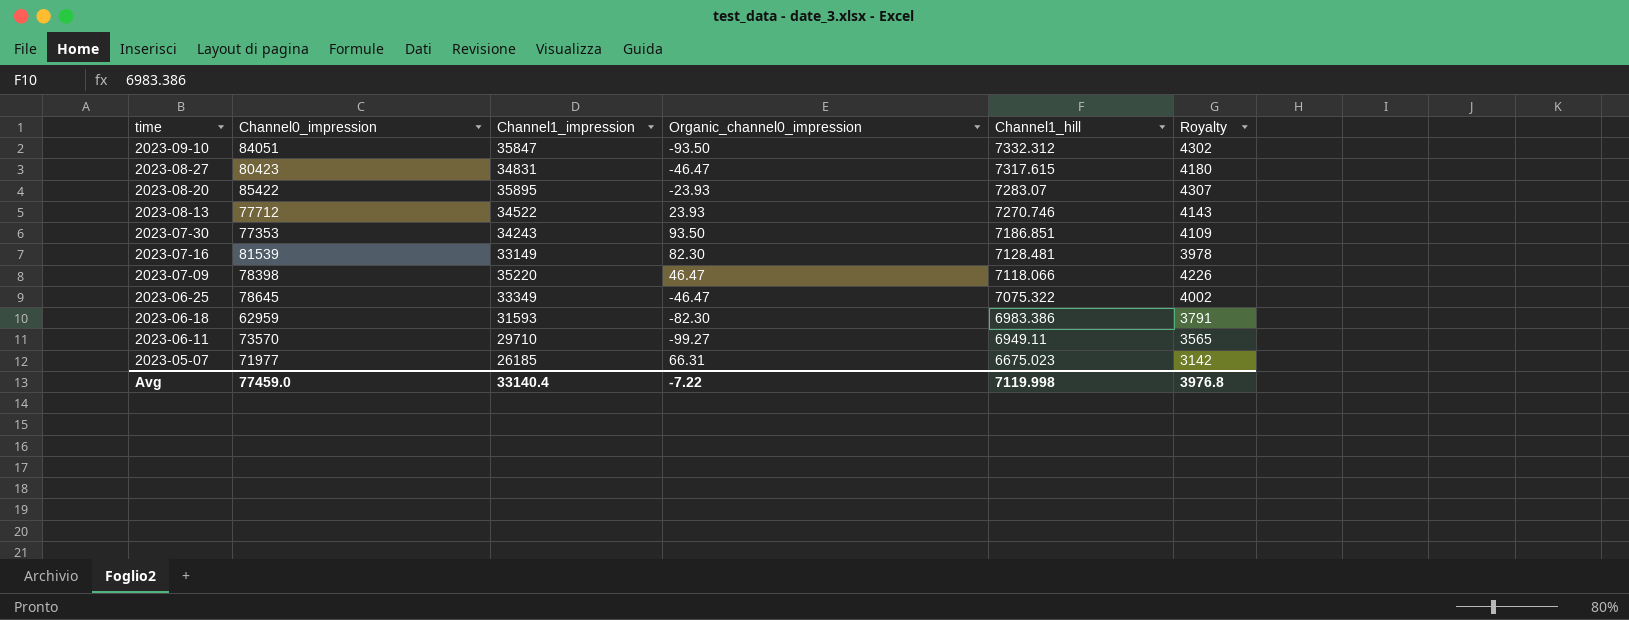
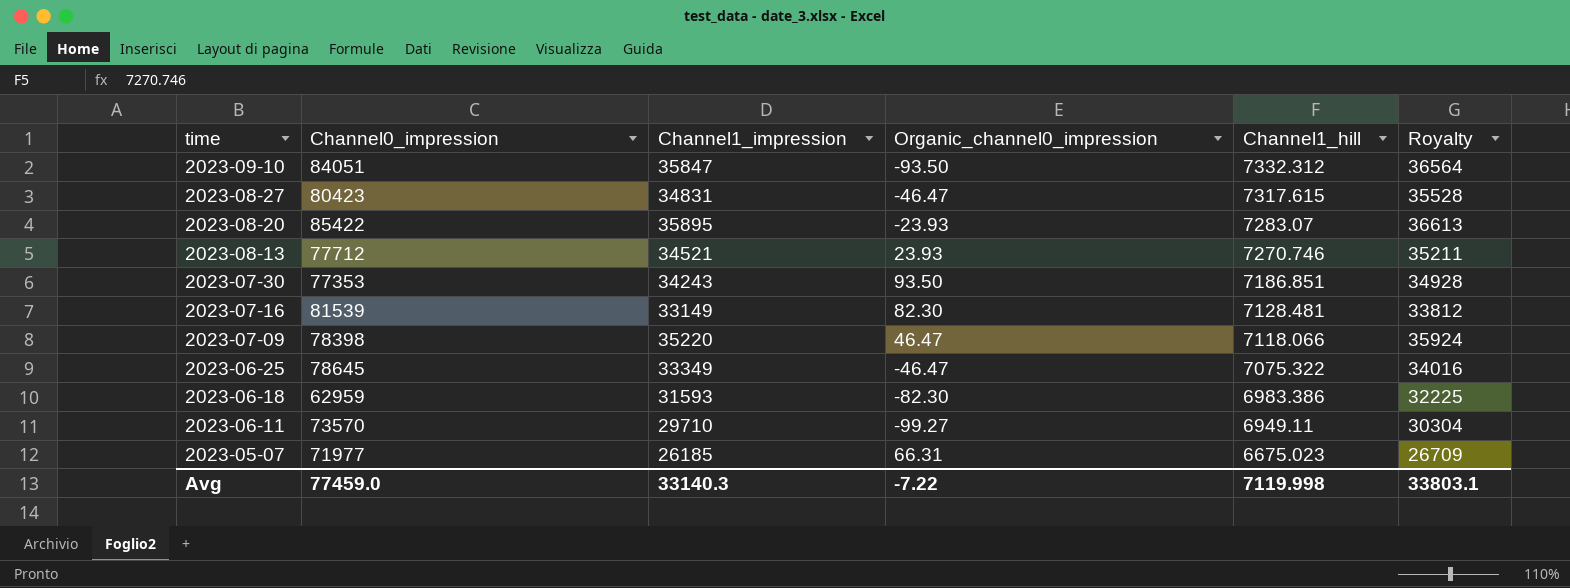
column Royalty | formula: [Channel1_impression] * 0.12 -> [Channel1_impression] * 1.02
2023-08-13 | Channel1_impression: 34522 -> 34521
Avg | Channel1_impression: 33140.4 -> 33140.3
Avg | Royalty: 3976.8 -> 33803.1

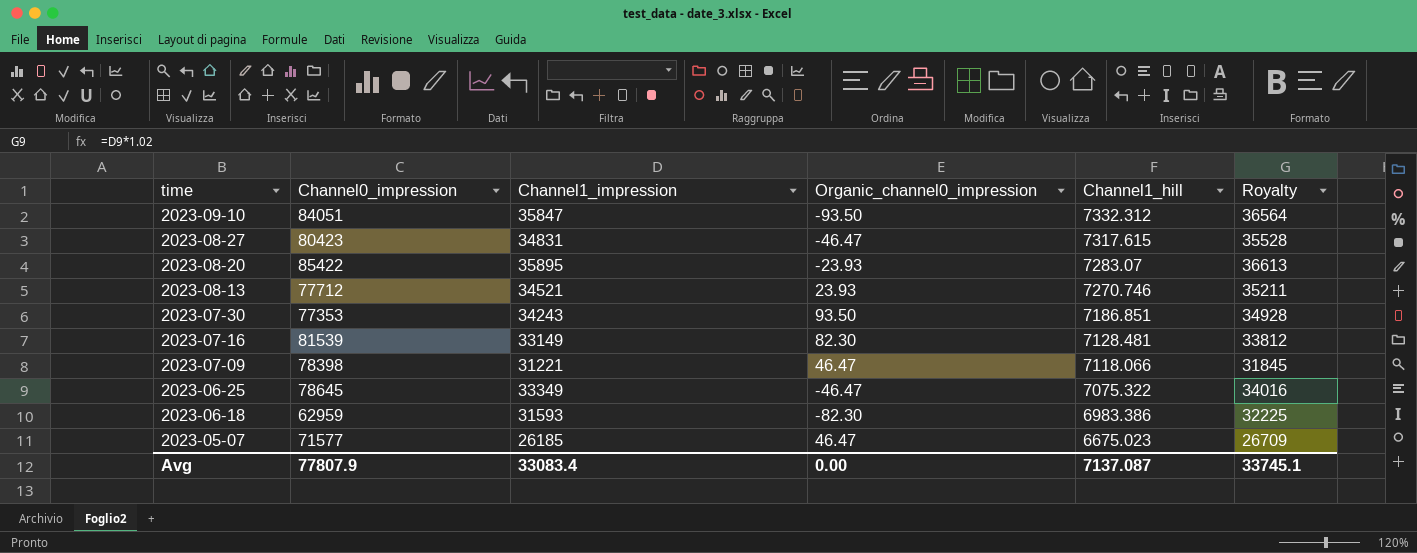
row 2023-06-11: 73570 | 29710 | -99.27 | 6949.11 | 30304 -> none
2023-07-09 | Channel1_impression: 35220 -> 31221
2023-07-09 | Royalty: 35924 -> 31845
2023-05-07 | Channel0_impression: 71977 -> 71577
2023-05-07 | Organic_channel0_impression: 66.31 -> 46.47
Avg | Channel0_impression: 77459.0 -> 77807.9
Avg | Channel1_impression: 33140.3 -> 33083.4
Avg | Organic_channel0_impression: -7.22 -> 0.00
Avg | Channel1_hill: 7119.998 -> 7137.087
Avg | Royalty: 33803.1 -> 33745.1

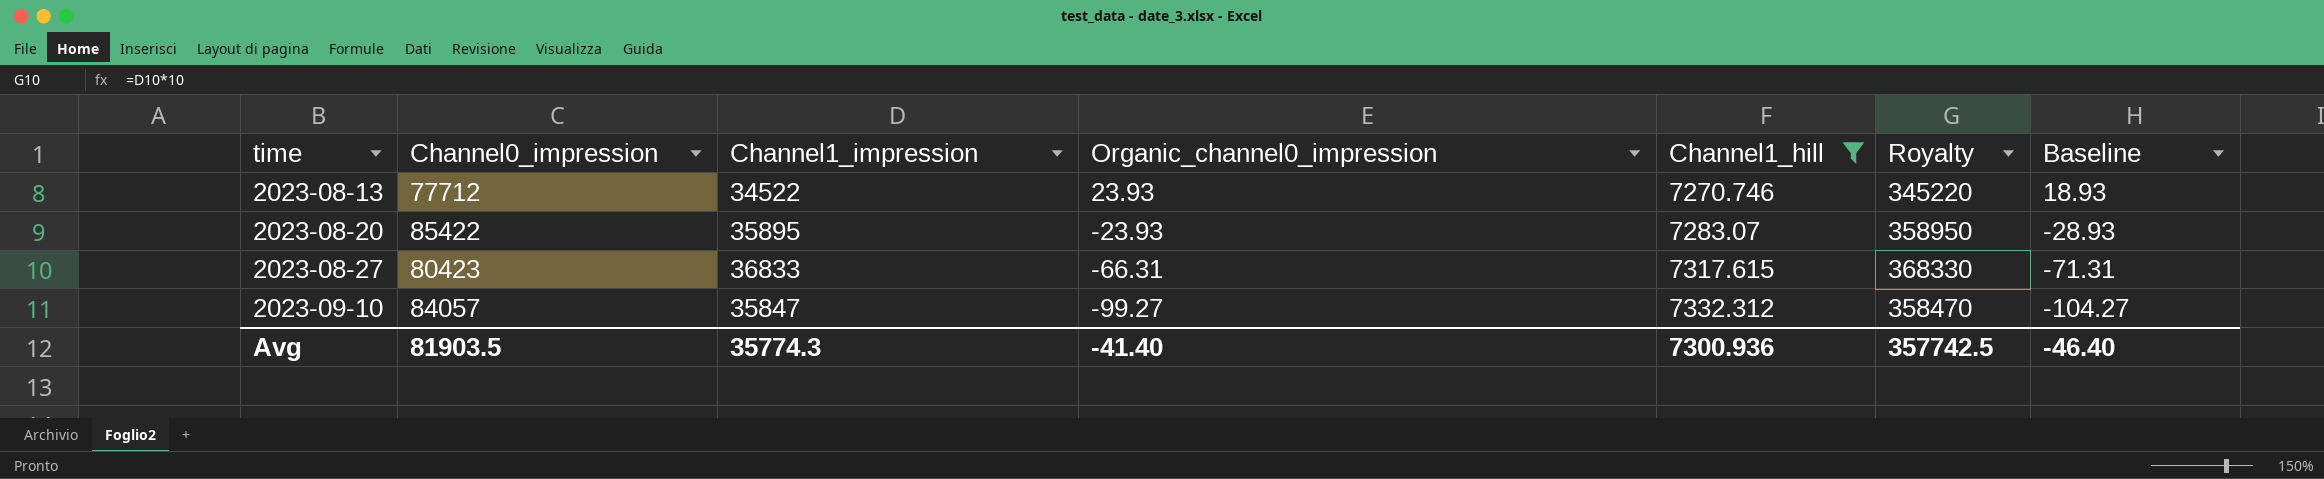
filter: none -> Channel1_hill >= 7270.746
row order: time descending -> time ascending
column Royalty | formula: [Channel1_impression] * 1.02 -> [Channel1_impression] * 10
column Baseline | formula: none -> [Organic_channel0_impression] - 5
2023-08-13 | Channel1_impression: 34521 -> 34522
2023-08-27 | Channel1_impression: 34831 -> 36833
2023-08-27 | Organic_channel0_impression: -46.47 -> -66.31
2023-09-10 | Channel0_impression: 84051 -> 84057
2023-09-10 | Organic_channel0_impression: -93.50 -> -99.27
Avg | Channel0_impression: 77807.9 -> 81903.5
Avg | Channel1_impression: 33083.4 -> 35774.3
Avg | Organic_channel0_impression: 0.00 -> -41.40
Avg | Channel1_hill: 7137.087 -> 7300.936
Avg | Royalty: 33745.1 -> 357742.5

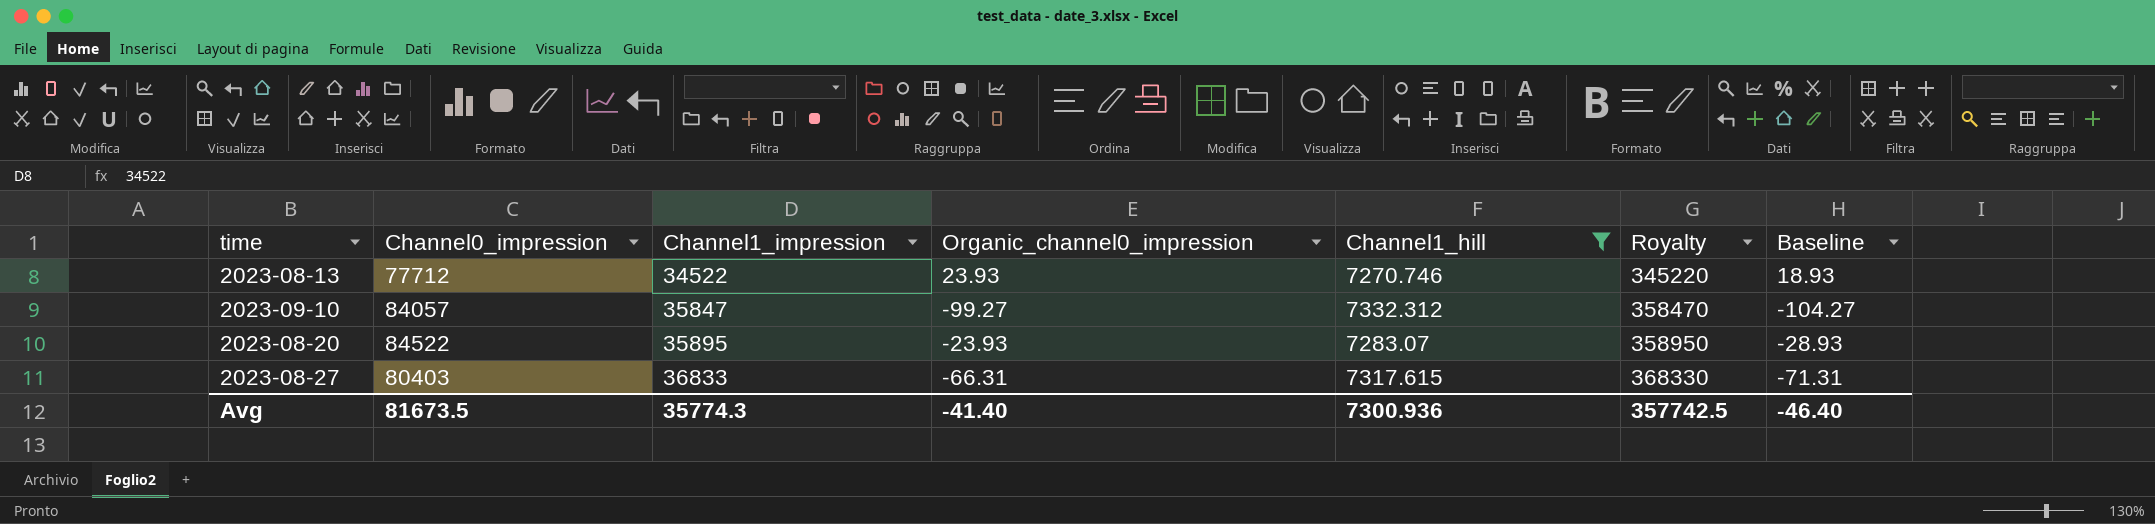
row order: time ascending -> Channel1_impression ascending
2023-08-20 | Channel0_impression: 85422 -> 84522
2023-08-27 | Channel0_impression: 80423 -> 80403
Avg | Channel0_impression: 81903.5 -> 81673.5

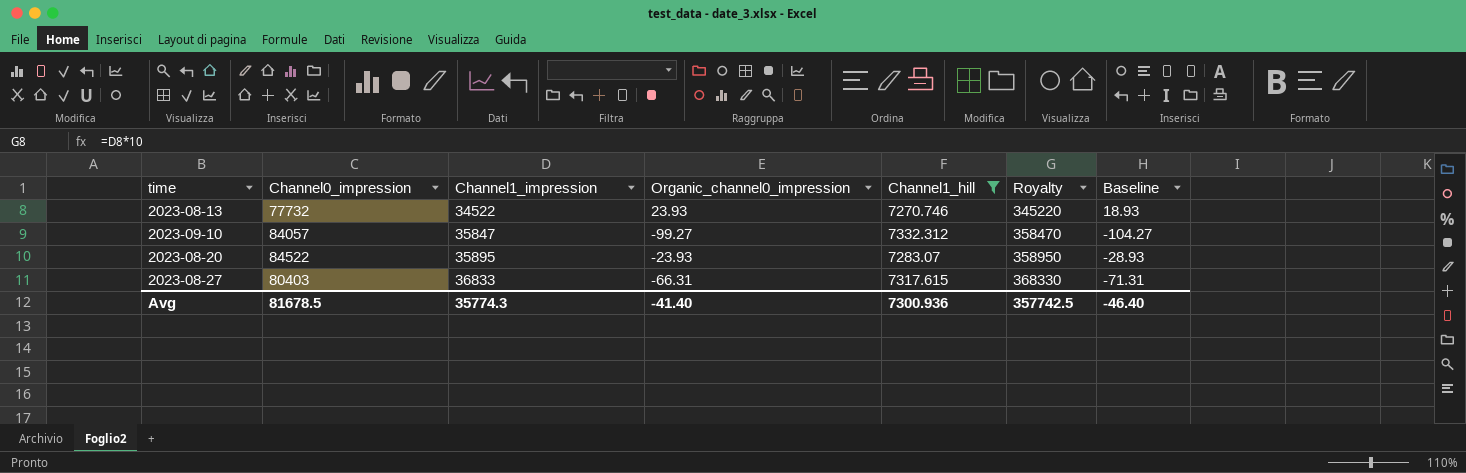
2023-08-13 | Channel0_impression: 77712 -> 77732
Avg | Channel0_impression: 81673.5 -> 81678.5

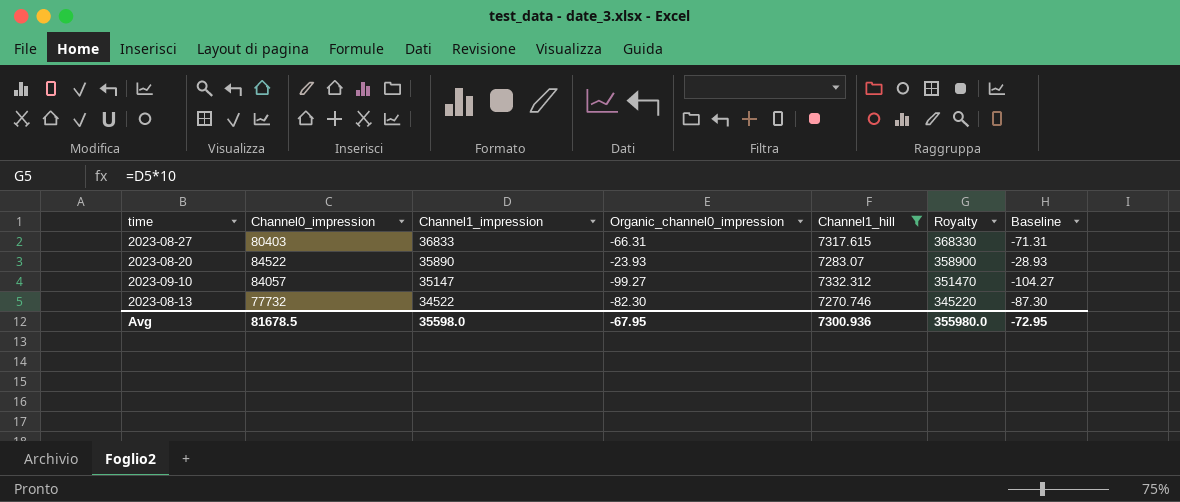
row order: Channel1_impression ascending -> Channel1_impression descending
2023-08-20 | Channel1_impression: 35895 -> 35890
2023-08-20 | Royalty: 358950 -> 358900
2023-09-10 | Channel1_impression: 35847 -> 35147
2023-09-10 | Royalty: 358470 -> 351470
2023-08-13 | Organic_channel0_impression: 23.93 -> -82.30
2023-08-13 | Baseline: 18.93 -> -87.30
Avg | Channel1_impression: 35774.3 -> 35598.0
Avg | Organic_channel0_impression: -41.40 -> -67.95
Avg | Royalty: 357742.5 -> 355980.0
Avg | Baseline: -46.40 -> -72.95

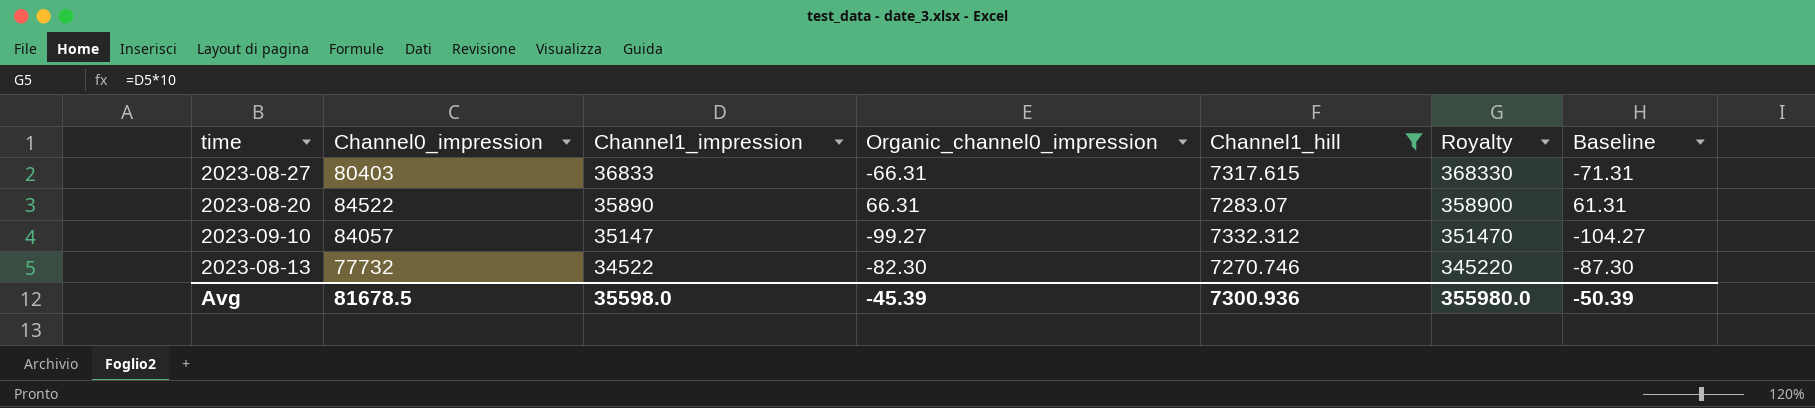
2023-08-20 | Organic_channel0_impression: -23.93 -> 66.31
2023-08-20 | Baseline: -28.93 -> 61.31
Avg | Organic_channel0_impression: -67.95 -> -45.39
Avg | Baseline: -72.95 -> -50.39

